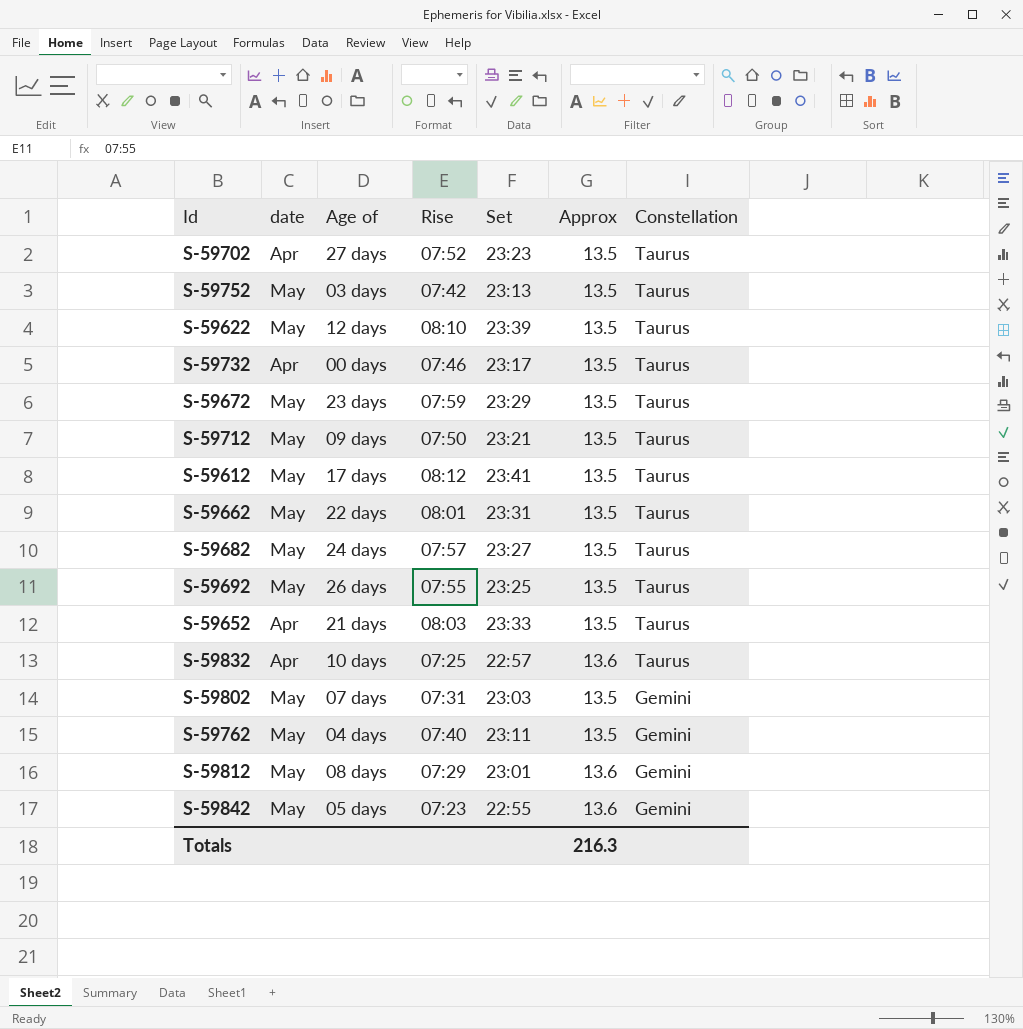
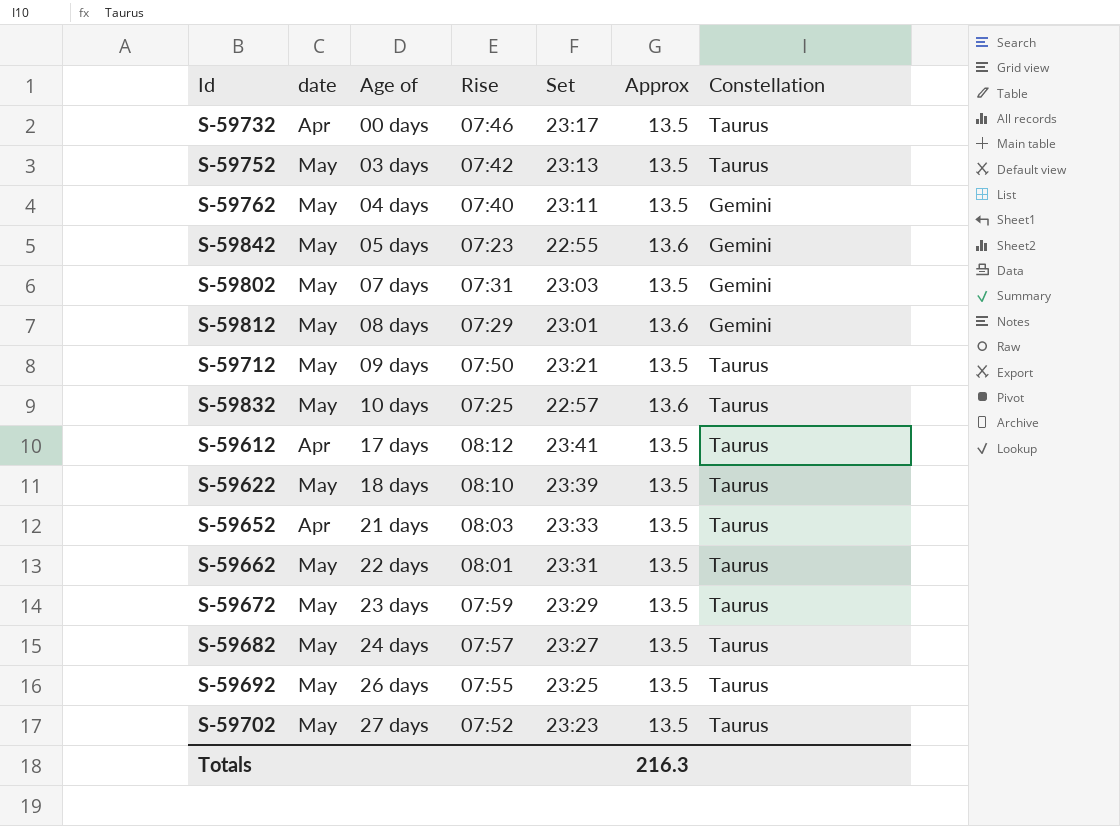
row order: Constellation descending -> Age of ascending
S-59832 | date: Apr -> May
S-59612 | date: May -> Apr
S-59622 | Age of: 12 days -> 18 days
S-59702 | date: Apr -> May

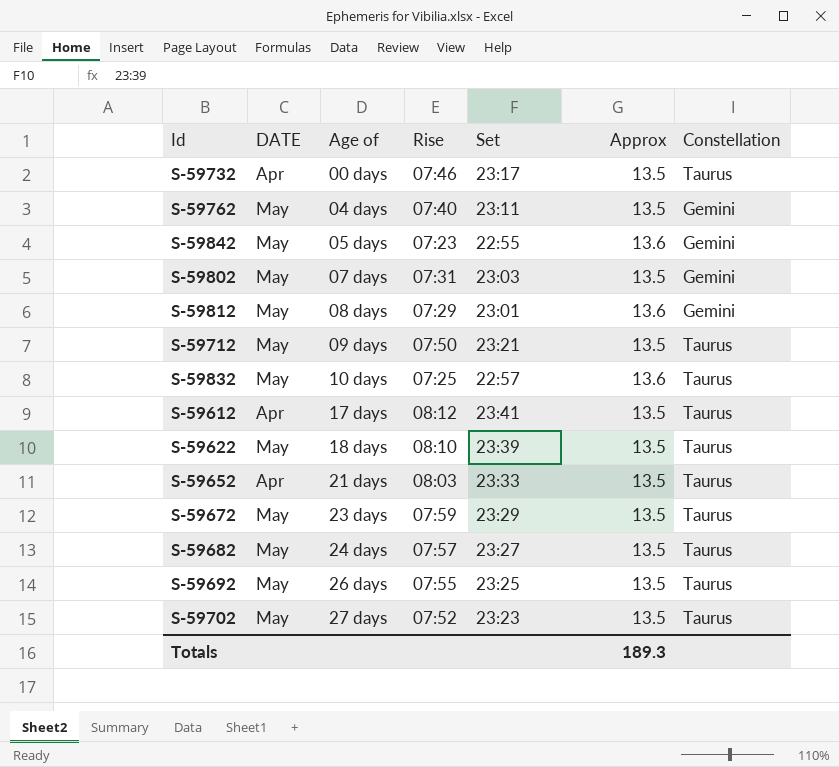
column name: date -> DATE
row S-59752: May | 03 days | 07:42 | 23:13 | 13.5 | Taurus -> none
row S-59662: May | 22 days | 08:01 | 23:31 | 13.5 | Taurus -> none
Totals | Approx: 216.3 -> 189.3

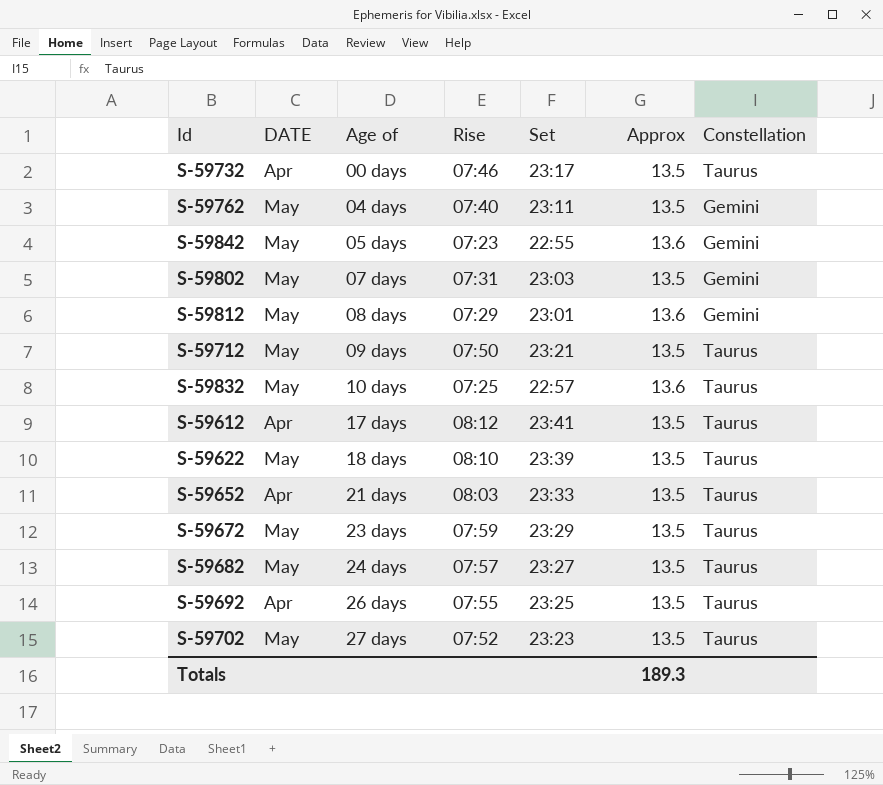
S-59692 | DATE: May -> Apr

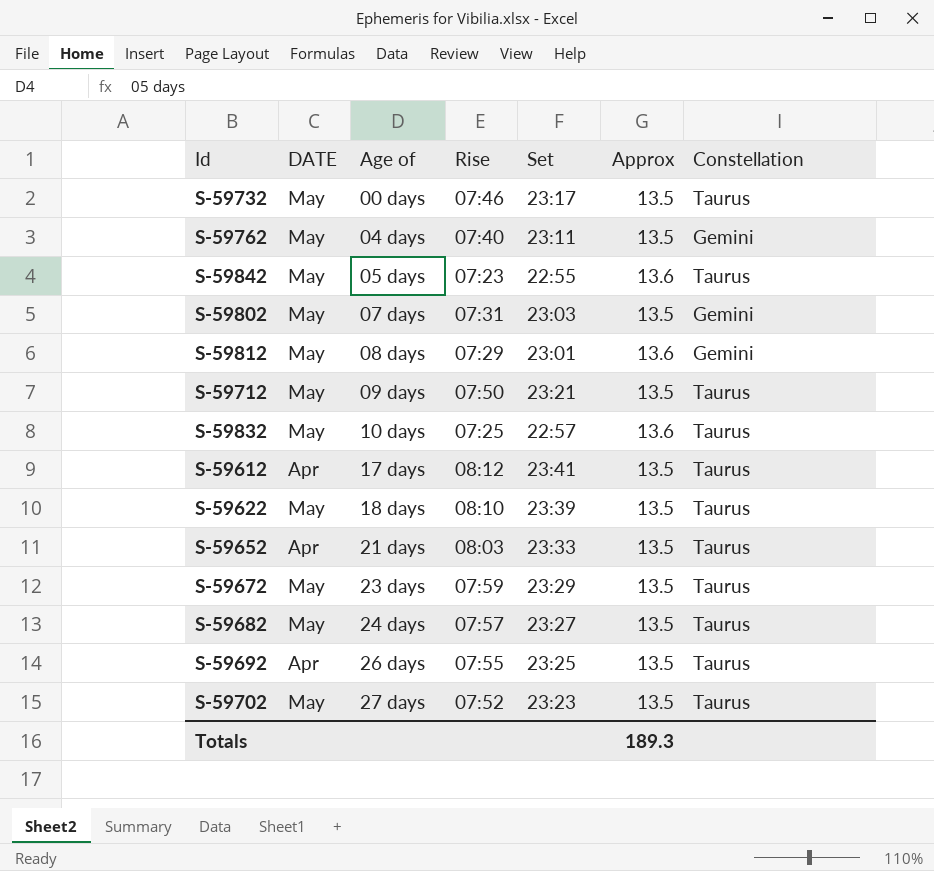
S-59732 | DATE: Apr -> May
S-59842 | Constellation: Gemini -> Taurus

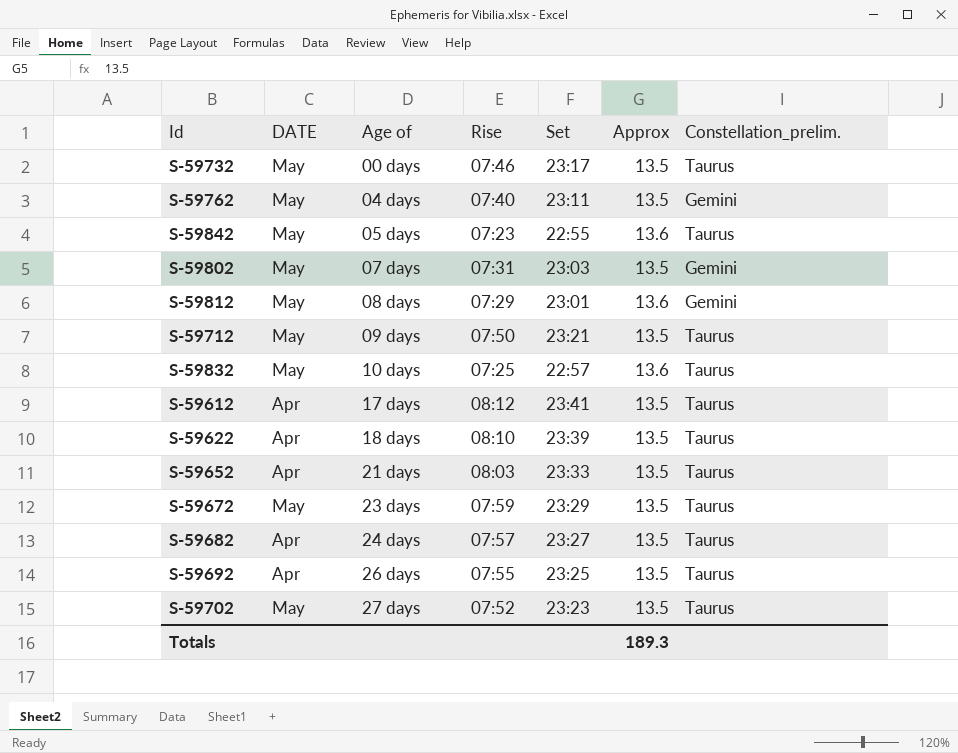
column name: Constellation -> Constellation_prelim.
S-59622 | DATE: May -> Apr
S-59682 | DATE: May -> Apr

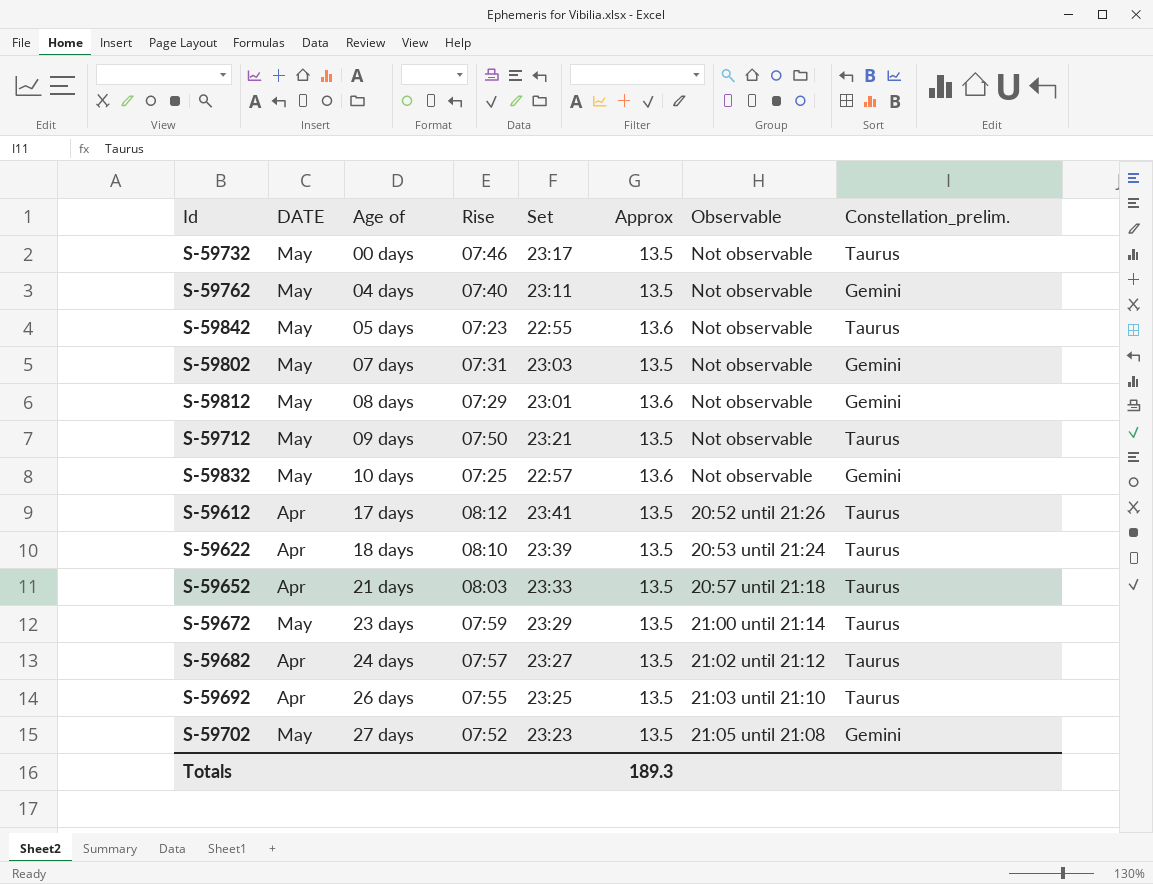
column Observable | position: none -> 7
S-59832 | Constellation_prelim.: Taurus -> Gemini
S-59702 | Constellation_prelim.: Taurus -> Gemini

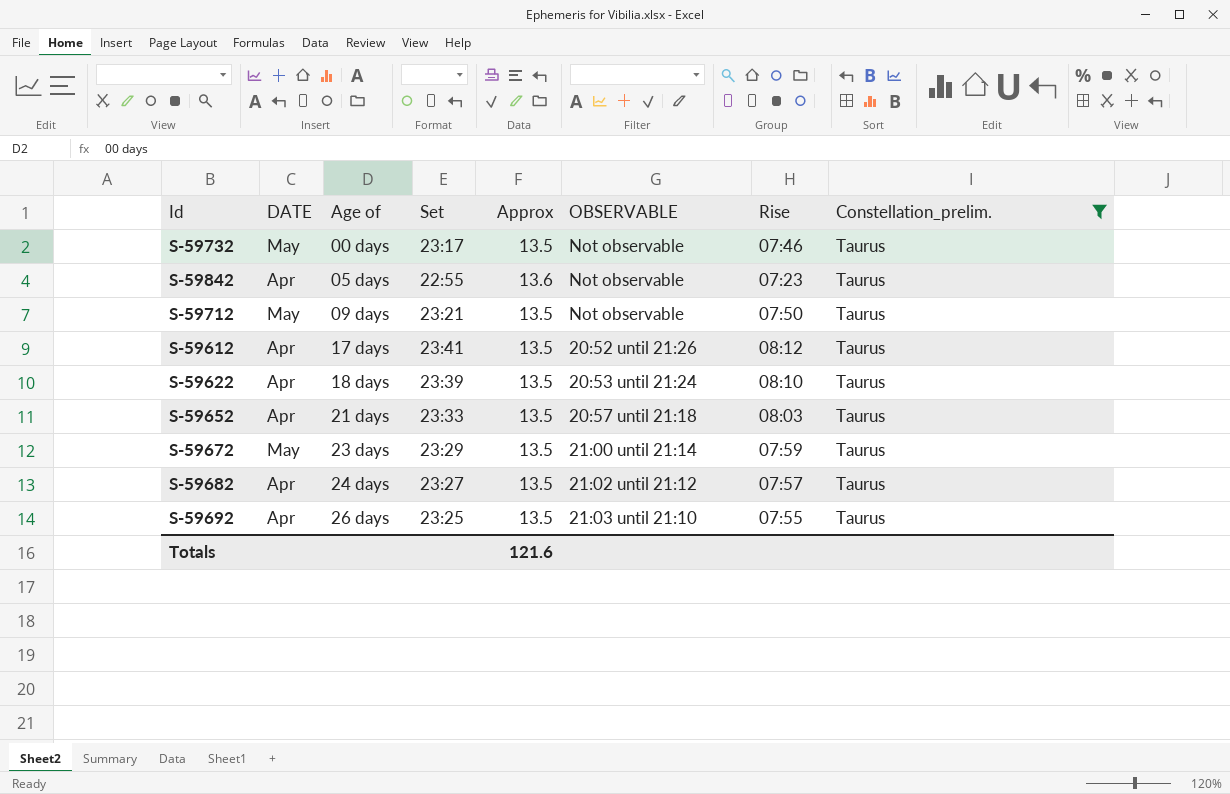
filter: none -> Constellation_prelim. = Taurus
column name: Observable -> OBSERVABLE
column Rise | position: 4 -> 7
S-59842 | DATE: May -> Apr
Totals | Approx: 189.3 -> 121.6

